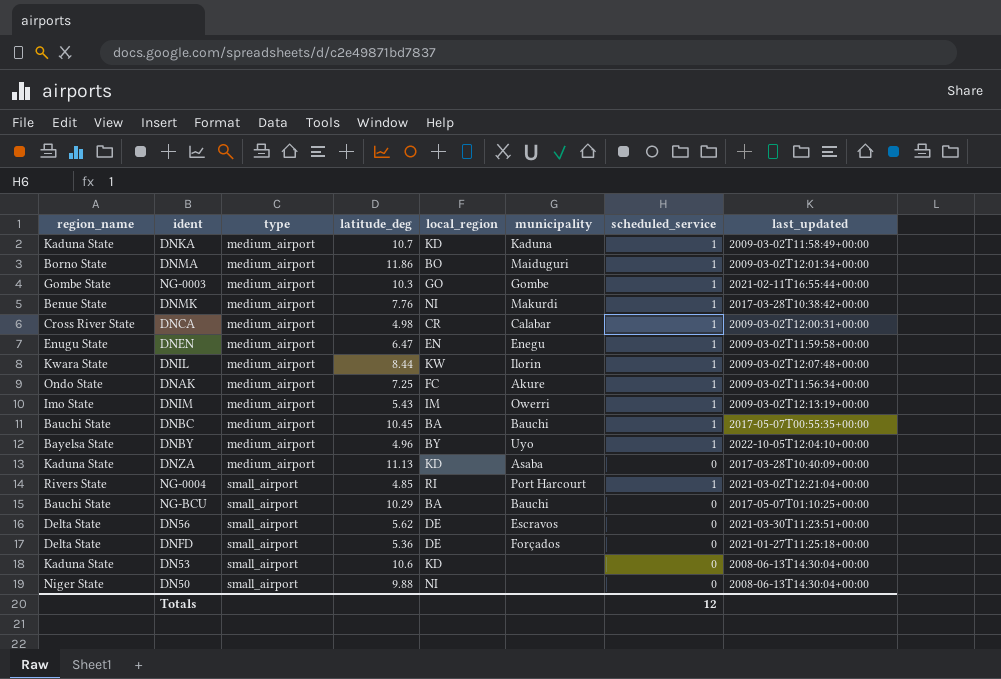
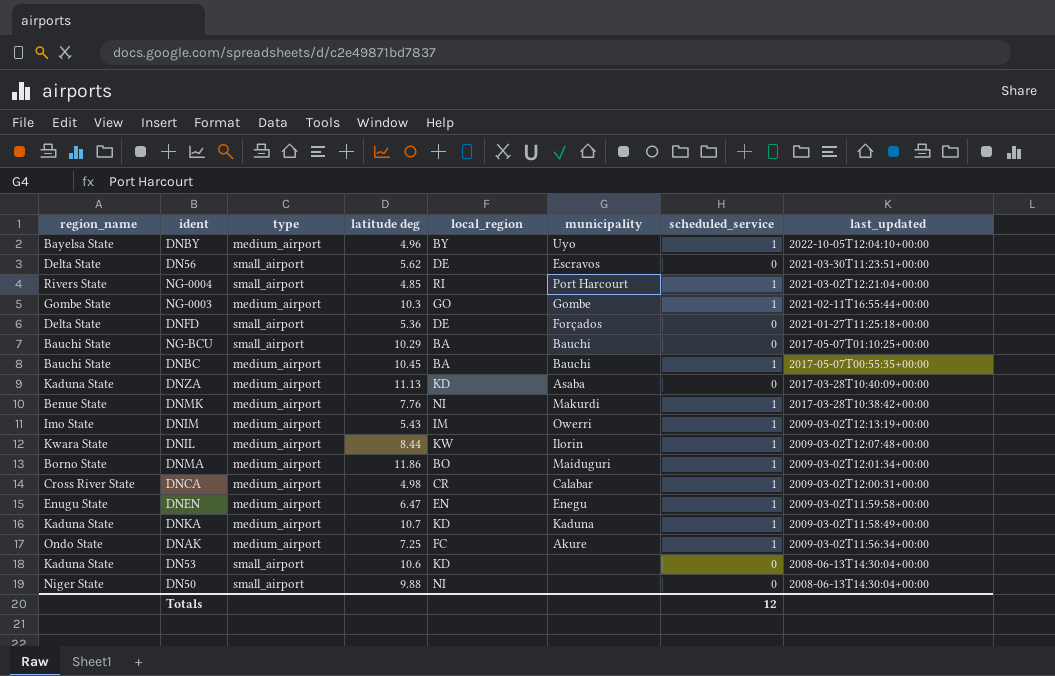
row order: type ascending -> last_updated descending
column name: latitude_deg -> latitude deg

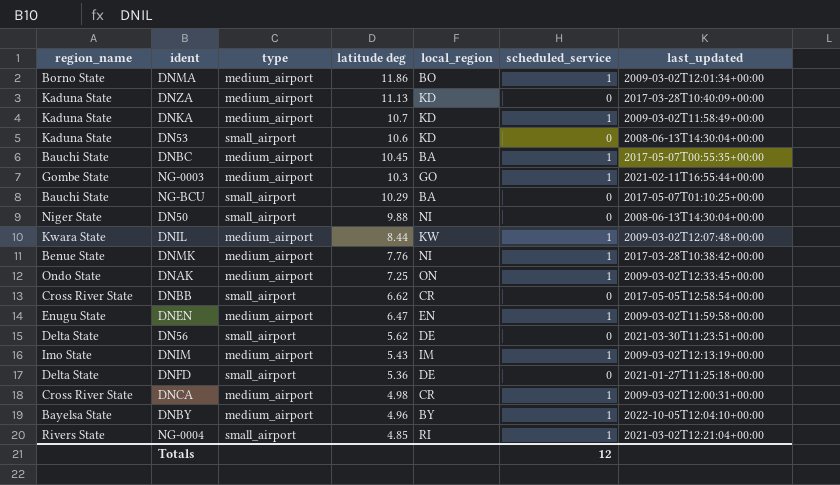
row order: last_updated descending -> latitude deg descending
column municipality | position: 6 -> none
DNAK | local_region: FC -> ON
DNAK | last_updated: 2009-03-02T11:56:34+00:00 -> 2009-03-02T12:33:45+00:00
row DNBB: none -> Cross River State | small_airport | 6.62 | CR | 0 | 2017-05-05T12:58:54+00:00

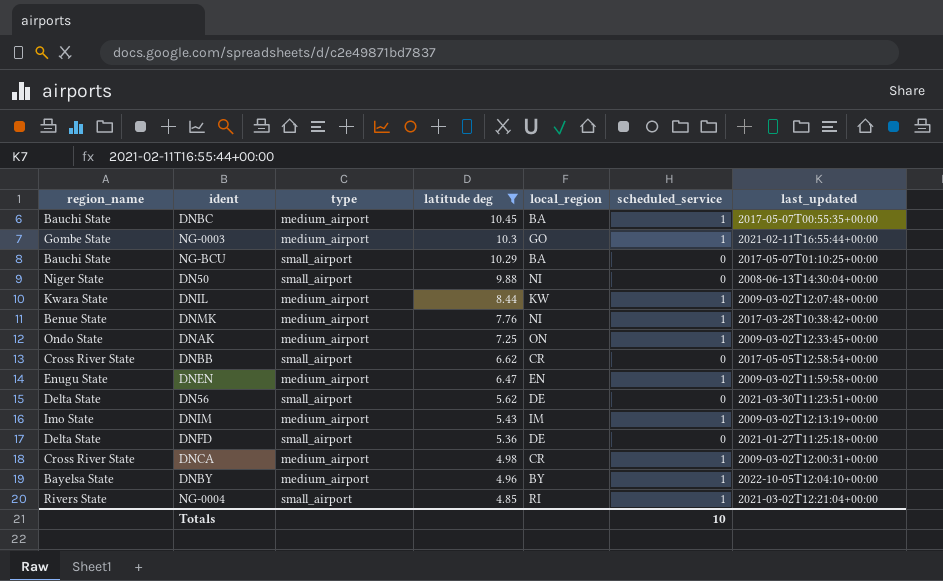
filter: none -> latitude deg <= 10.45
Totals | scheduled_service: 12 -> 10

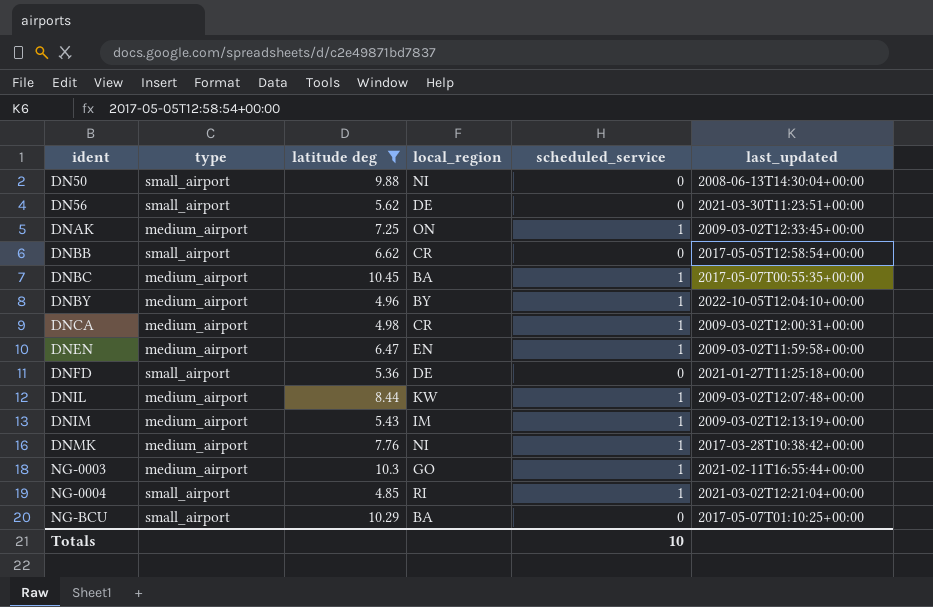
row order: latitude deg descending -> ident ascending
column region_name | position: 1 -> none

